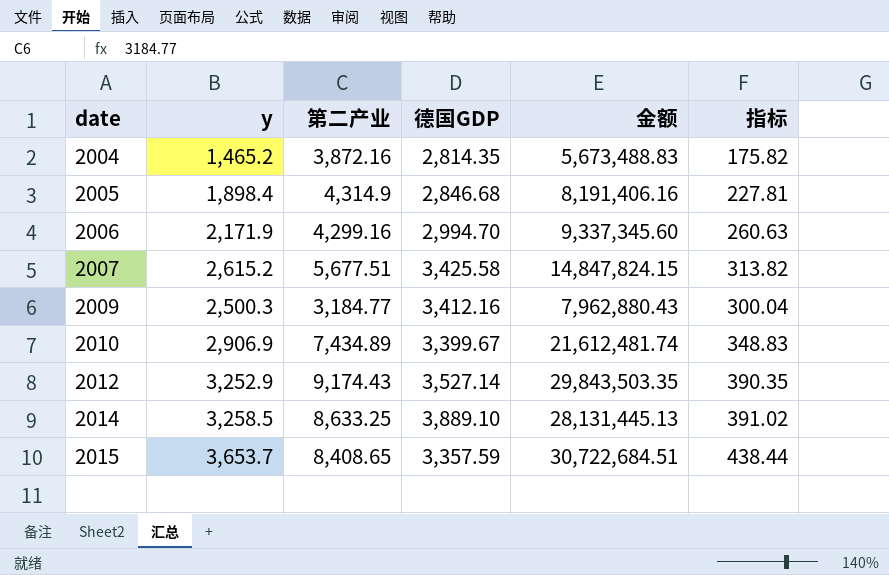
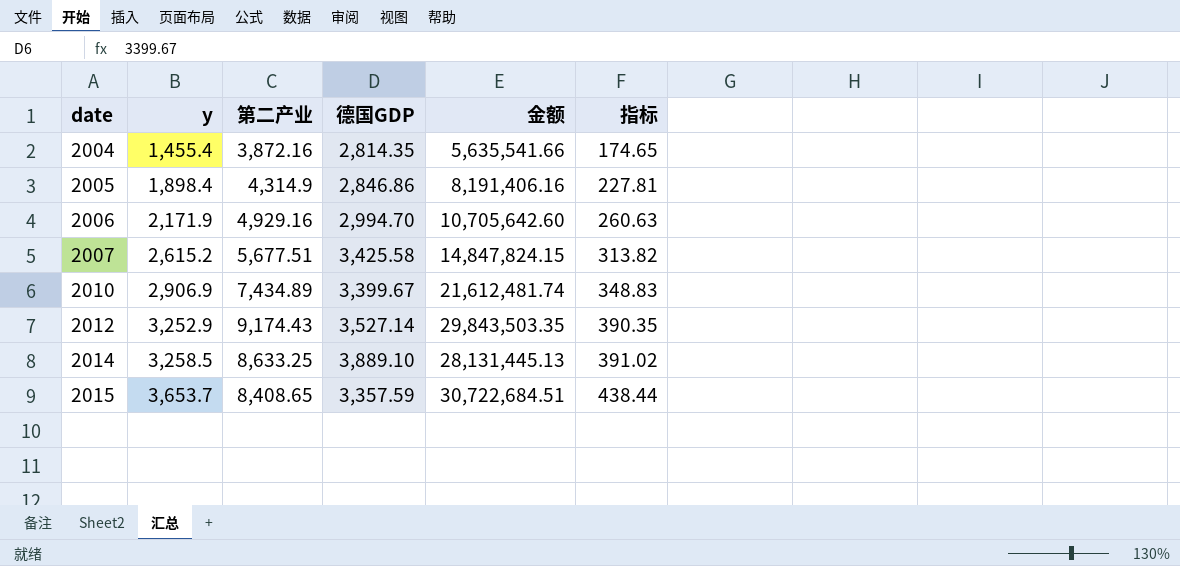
row 2009: 2,500.3 | 3,184.77 | 3,412.16 | 7,962,880.43 | 300.04 -> none
2004 | y: 1,465.2 -> 1,455.4
2004 | 金额: 5,673,488.83 -> 5,635,541.66
2004 | 指标: 175.82 -> 174.65
2005 | 德国GDP: 2,846.68 -> 2,846.86
2006 | 第二产业: 4,299.16 -> 4,929.16
2006 | 金额: 9,337,345.60 -> 10,705,642.60

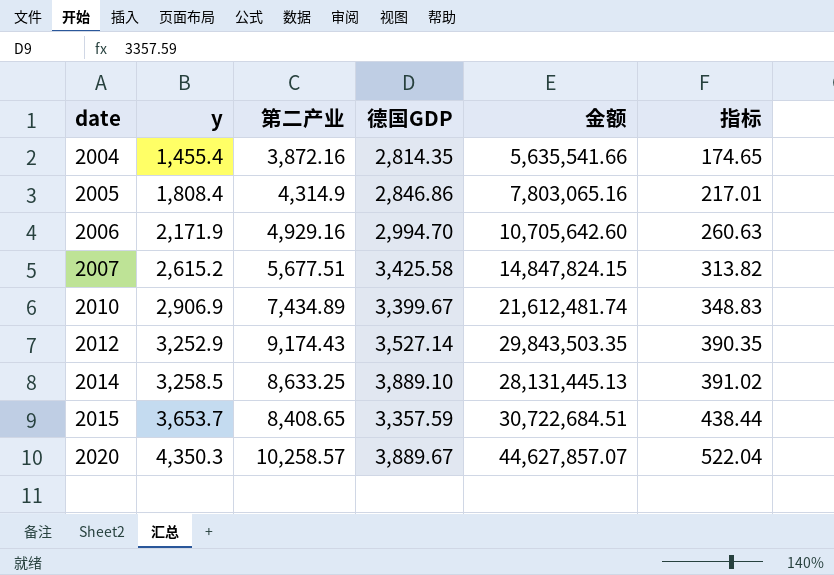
2005 | y: 1,898.4 -> 1,808.4
2005 | 金额: 8,191,406.16 -> 7,803,065.16
2005 | 指标: 227.81 -> 217.01
row 2020: none -> 4,350.3 | 10,258.57 | 3,889.67 | 44,627,857.07 | 522.04

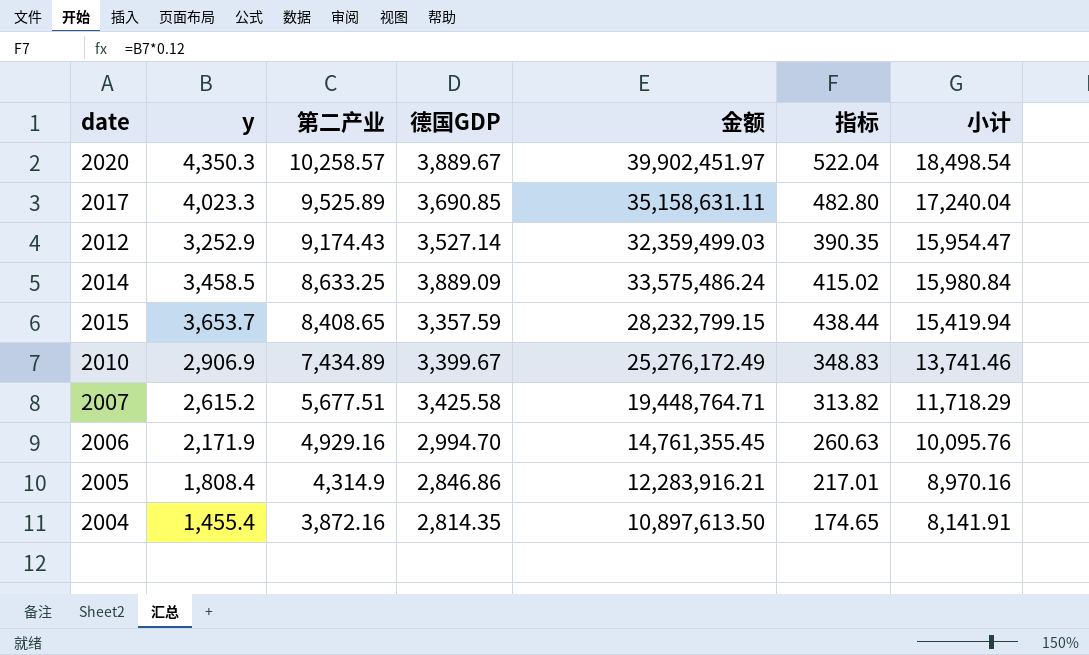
row order: date ascending -> 第二产业 descending
column 金额 | formula: [y] * [第二产业] -> [第二产业] * [德国GDP]
column 小计 | formula: none -> [y] + [第二产业] + [德国GDP]
row 2017: none -> 4,023.3 | 9,525.89 | 3,690.85 | 35,158,631.11 | 482.80 | 17,240.04
2014 | y: 3,258.5 -> 3,458.5
2014 | 德国GDP: 3,889.10 -> 3,889.09
2014 | 指标: 391.02 -> 415.02

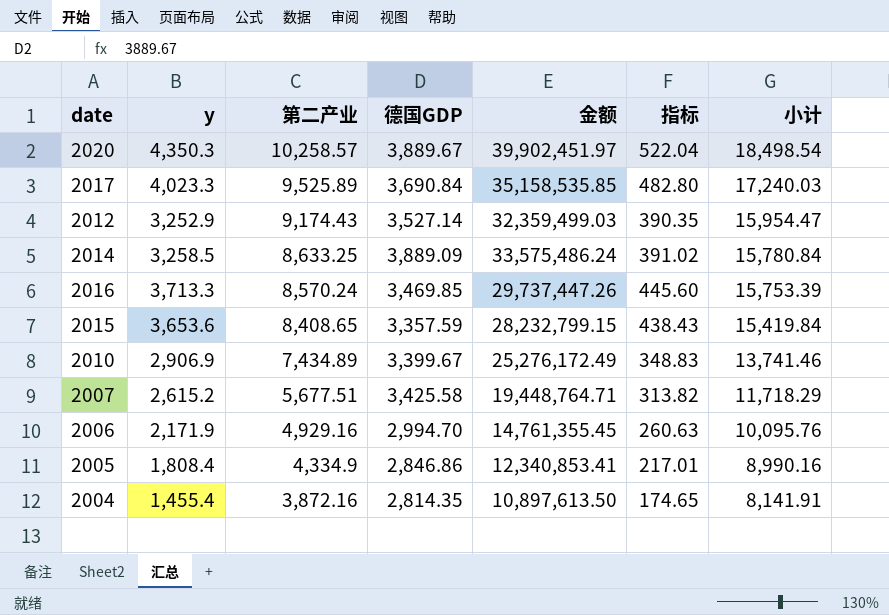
2017 | 德国GDP: 3,690.85 -> 3,690.84
2017 | 金额: 35,158,631.11 -> 35,158,535.85
2017 | 小计: 17,240.04 -> 17,240.03
2014 | y: 3,458.5 -> 3,258.5
2014 | 指标: 415.02 -> 391.02
2014 | 小计: 15,980.84 -> 15,780.84
row 2016: none -> 3,713.3 | 8,570.24 | 3,469.85 | 29,737,447.26 | 445.60 | 15,753.39
2015 | y: 3,653.7 -> 3,653.6
2015 | 指标: 438.44 -> 438.43
2015 | 小计: 15,419.94 -> 15,419.84
2005 | 第二产业: 4,314.9 -> 4,334.9
2005 | 金额: 12,283,916.21 -> 12,340,853.41
2005 | 小计: 8,970.16 -> 8,990.16

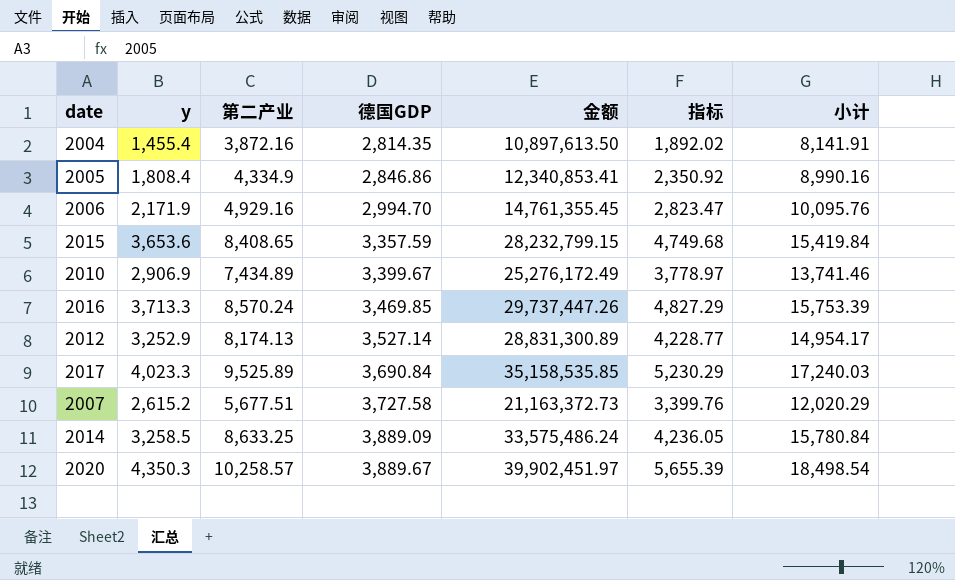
row order: 第二产业 descending -> 德国GDP ascending
column 指标 | formula: [y] * 0.12 -> [y] * 1.3
2012 | 第二产业: 9,174.43 -> 8,174.13
2012 | 金额: 32,359,499.03 -> 28,831,300.89
2012 | 小计: 15,954.47 -> 14,954.17
2007 | 德国GDP: 3,425.58 -> 3,727.58
2007 | 金额: 19,448,764.71 -> 21,163,372.73
2007 | 小计: 11,718.29 -> 12,020.29

